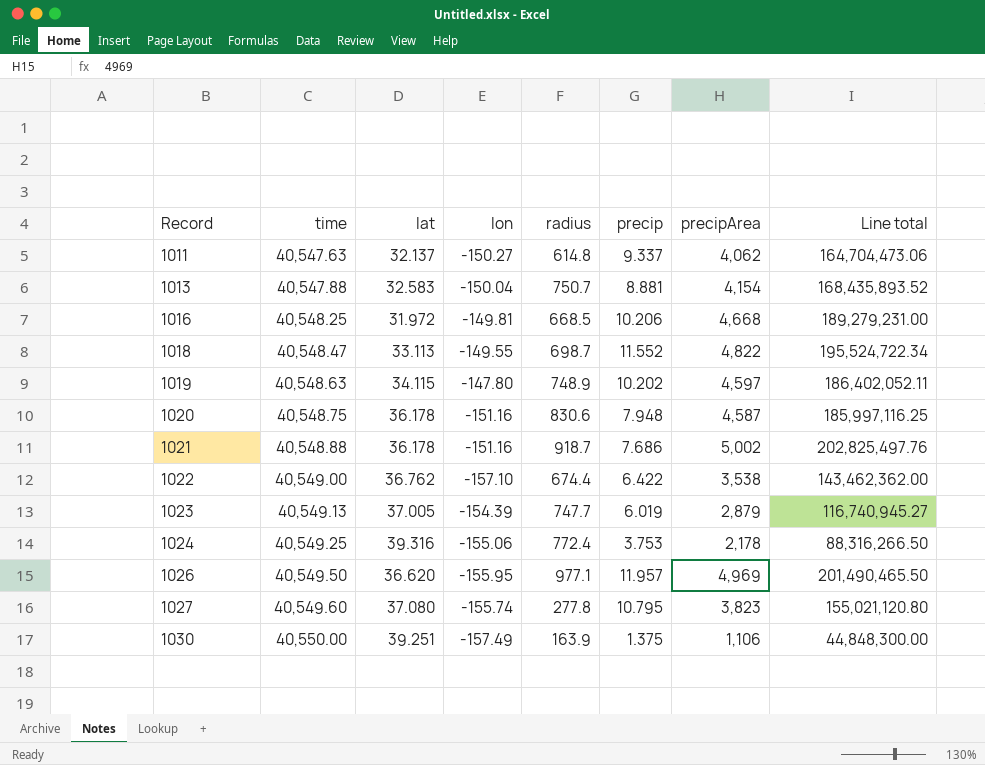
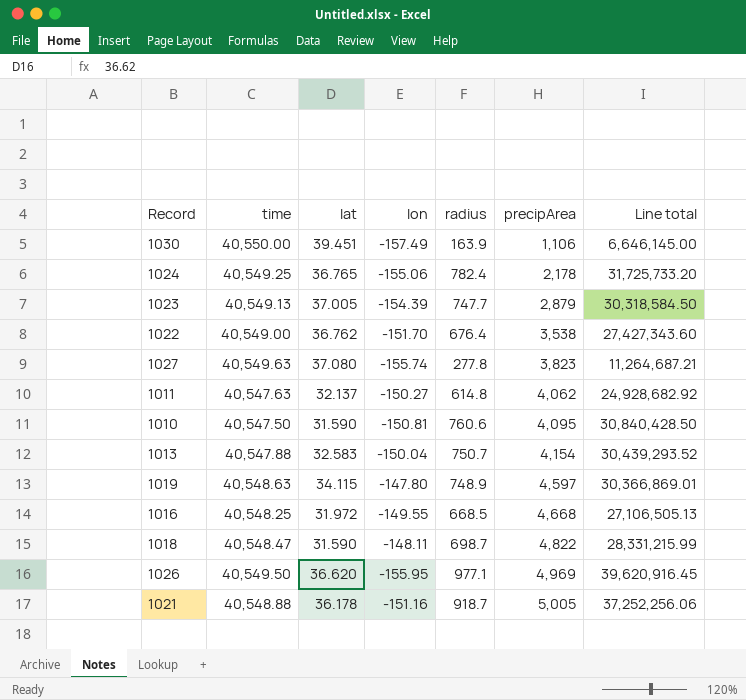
row order: Record ascending -> precipArea ascending
column precip | position: 6 -> none
column Line total | formula: [time] * [precipArea] -> [time] * [radius]
row 1020: 40,548.75 | 36.178 | -151.16 | 830.6 | 7.948 | 4,587 | 185,997,116.25 -> none
1030 | lat: 39.251 -> 39.451
1024 | lat: 39.316 -> 36.765
1024 | radius: 772.4 -> 782.4
1022 | lon: -157.10 -> -151.70
1022 | radius: 674.4 -> 676.4
1027 | time: 40,549.60 -> 40,549.63
row 1010: none -> 40,547.50 | 31.590 | -150.81 | 760.6 | 4,095 | 30,840,428.50
1016 | lon: -149.81 -> -149.55
1018 | lat: 33.113 -> 31.590
1018 | lon: -149.55 -> -148.11
1021 | precipArea: 5,002 -> 5,005

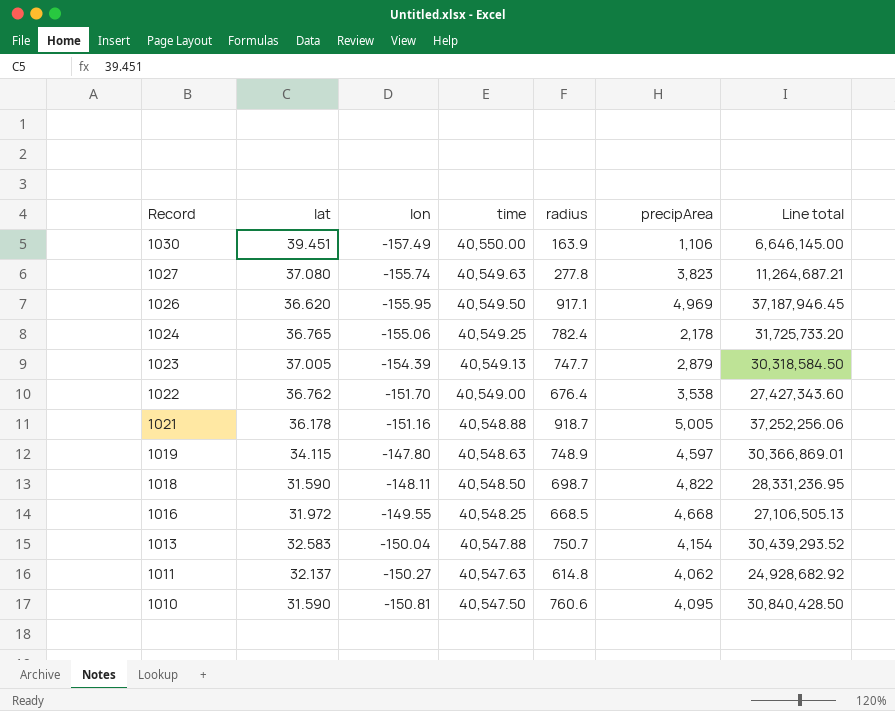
row order: precipArea ascending -> Record descending
column time | position: 2 -> 4
1026 | radius: 977.1 -> 917.1
1026 | Line total: 39,620,916.45 -> 37,187,946.45
1018 | time: 40,548.47 -> 40,548.50
1018 | Line total: 28,331,215.99 -> 28,331,236.95

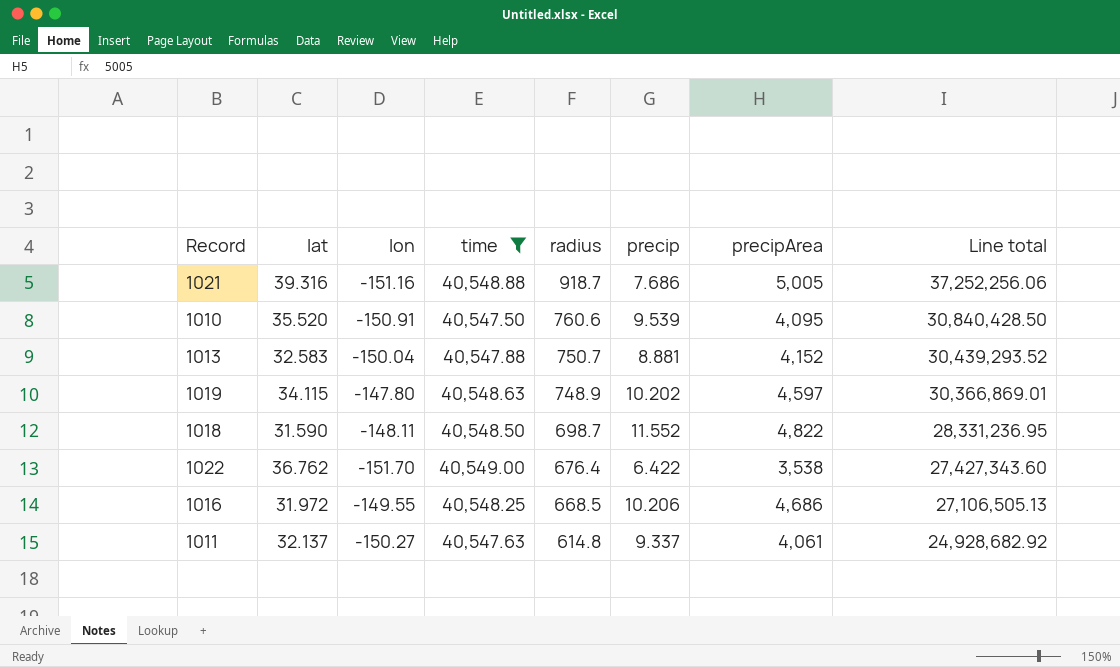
filter: none -> time <= 40,549.00
row order: Record descending -> radius descending
column precip | position: none -> 6
1021 | lat: 36.178 -> 39.316
1010 | lat: 31.590 -> 35.520
1010 | lon: -150.81 -> -150.91
1013 | precipArea: 4,154 -> 4,152
1016 | precipArea: 4,668 -> 4,686
1011 | precipArea: 4,062 -> 4,061

